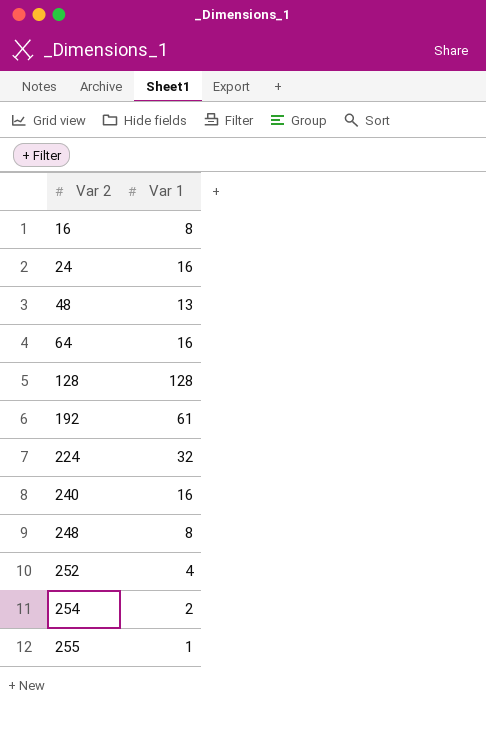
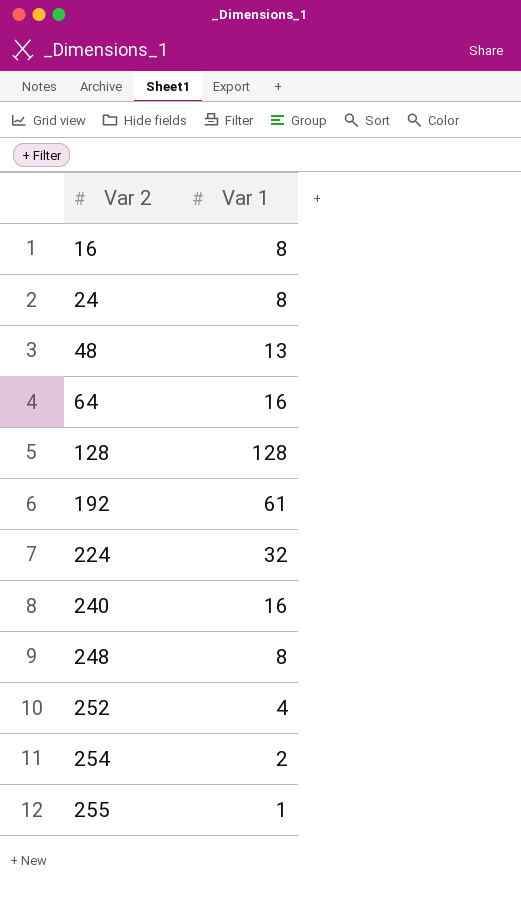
24 | Var 1: 16 -> 8

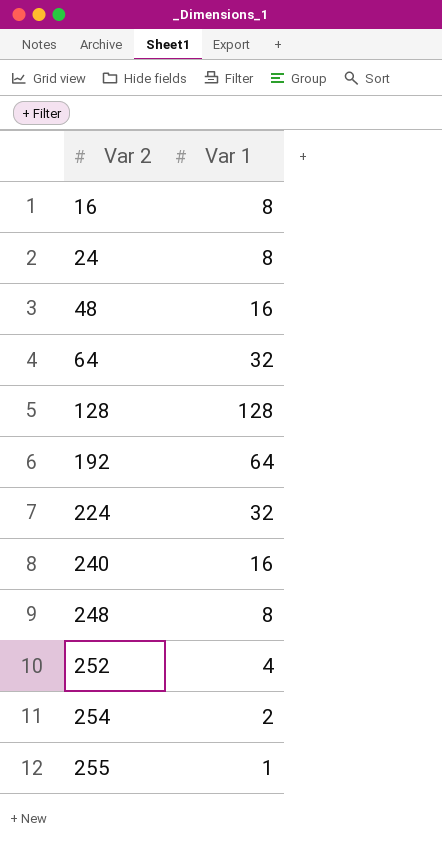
48 | Var 1: 13 -> 16
64 | Var 1: 16 -> 32
192 | Var 1: 61 -> 64

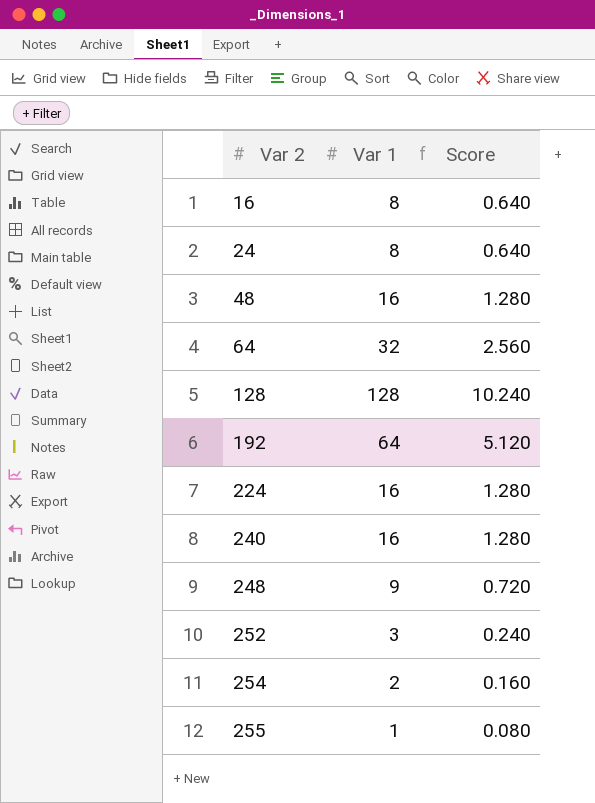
column Score | formula: none -> [Var 1] * 0.08
224 | Var 1: 32 -> 16
248 | Var 1: 8 -> 9
252 | Var 1: 4 -> 3

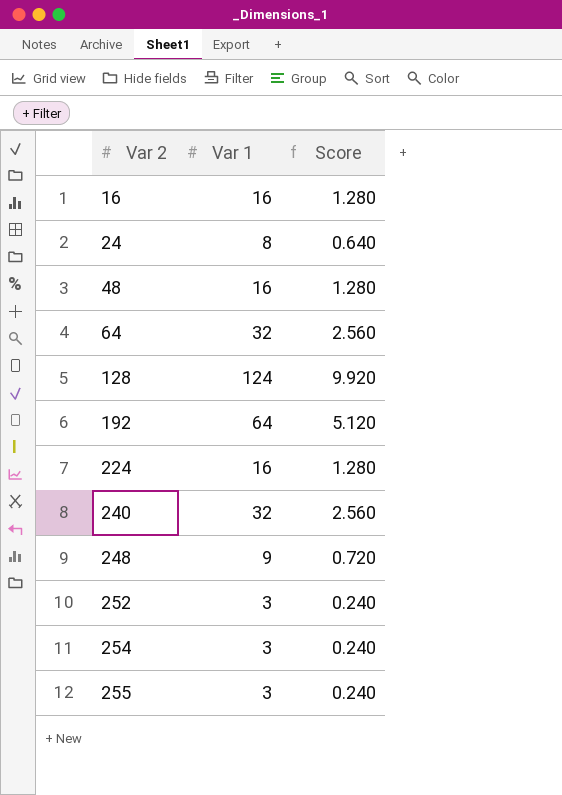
16 | Var 1: 8 -> 16
16 | Score: 0.640 -> 1.280
128 | Var 1: 128 -> 124
128 | Score: 10.240 -> 9.920
240 | Var 1: 16 -> 32
240 | Score: 1.280 -> 2.560
254 | Var 1: 2 -> 3
254 | Score: 0.160 -> 0.240
255 | Var 1: 1 -> 3
255 | Score: 0.080 -> 0.240

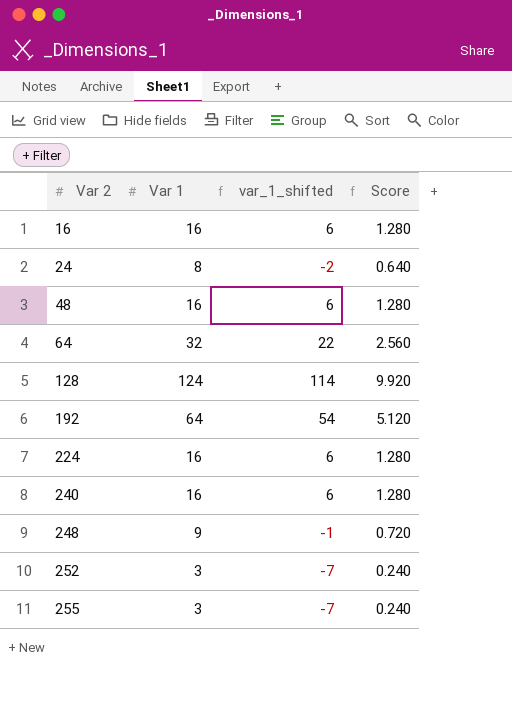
column var_1_shifted | formula: none -> [Var 1] - 10
row 254: 3 | 0.240 -> none
240 | Var 1: 32 -> 16
240 | Score: 2.560 -> 1.280

